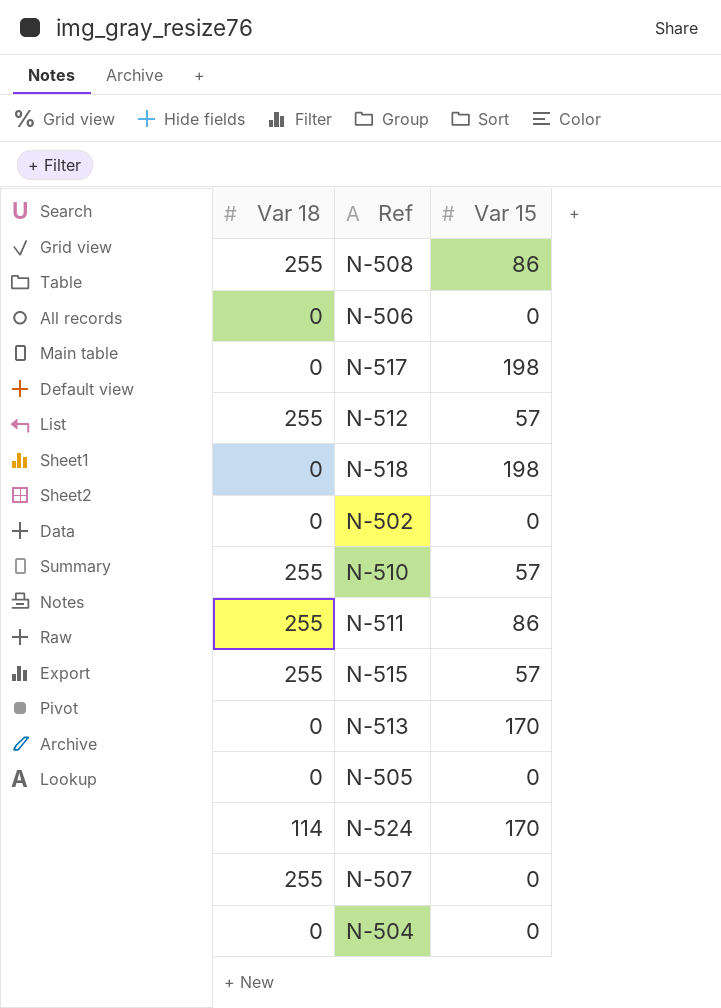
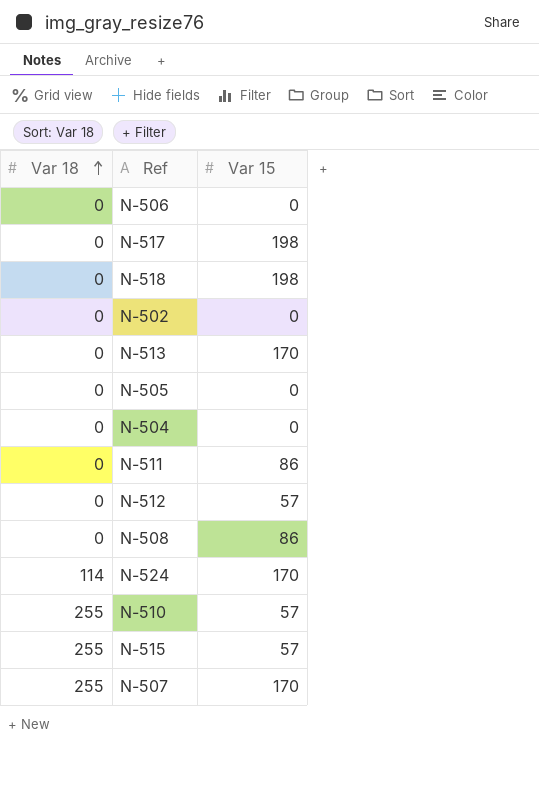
row order: none -> Var 18 ascending
N-511 | Var 18: 255 -> 0
N-512 | Var 18: 255 -> 0
N-508 | Var 18: 255 -> 0
N-507 | Var 15: 0 -> 170

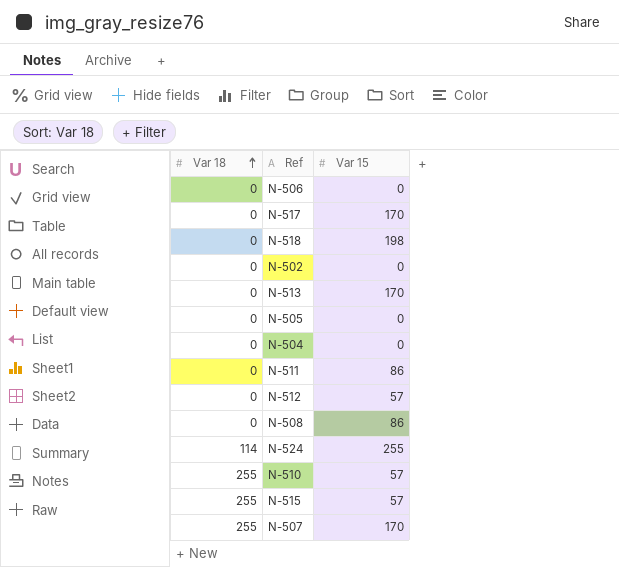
N-517 | Var 15: 198 -> 170
N-524 | Var 15: 170 -> 255

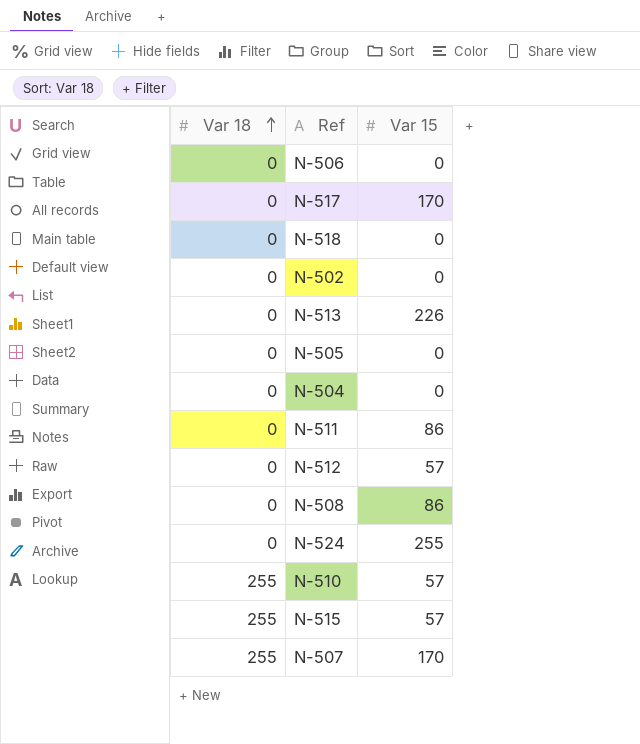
N-518 | Var 15: 198 -> 0
N-513 | Var 15: 170 -> 226
N-524 | Var 18: 114 -> 0

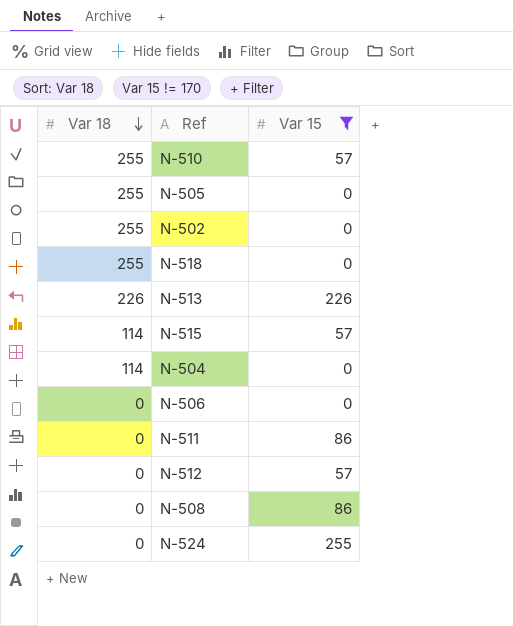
filter: none -> Var 15 != 170
row order: Var 18 ascending -> Var 18 descending
N-505 | Var 18: 0 -> 255
N-502 | Var 18: 0 -> 255
N-518 | Var 18: 0 -> 255
N-513 | Var 18: 0 -> 226
N-515 | Var 18: 255 -> 114
N-504 | Var 18: 0 -> 114

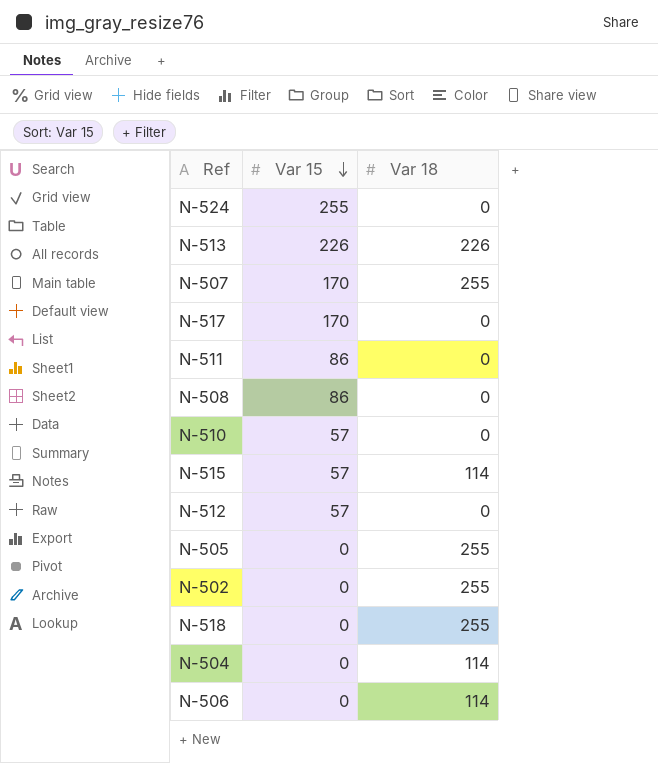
filter: Var 15 != 170 -> none
row order: Var 18 descending -> Var 15 descending
column Var 18 | position: 1 -> 3
N-510 | Var 18: 255 -> 0
N-506 | Var 18: 0 -> 114

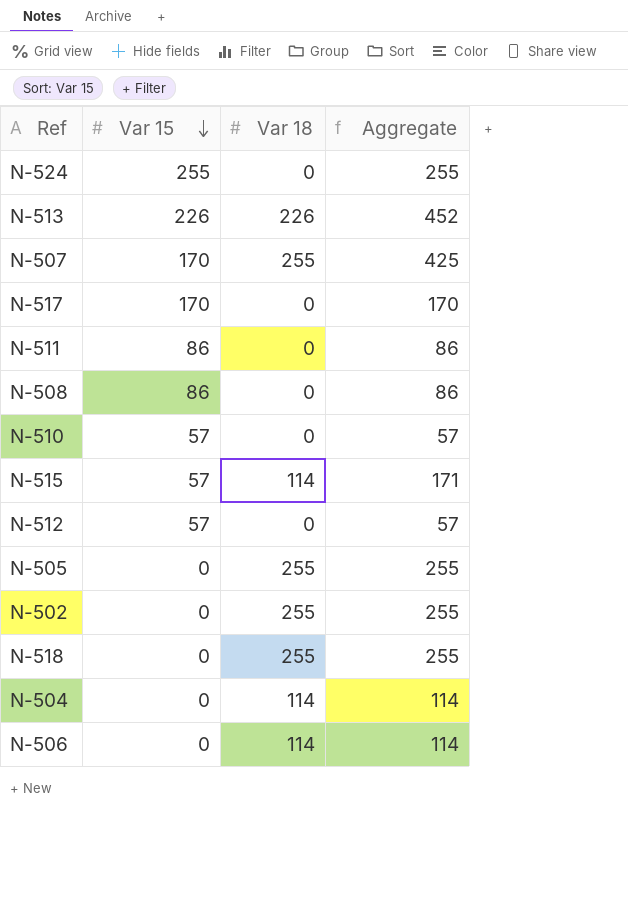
column Aggregate | formula: none -> [Var 15] + [Var 18]

